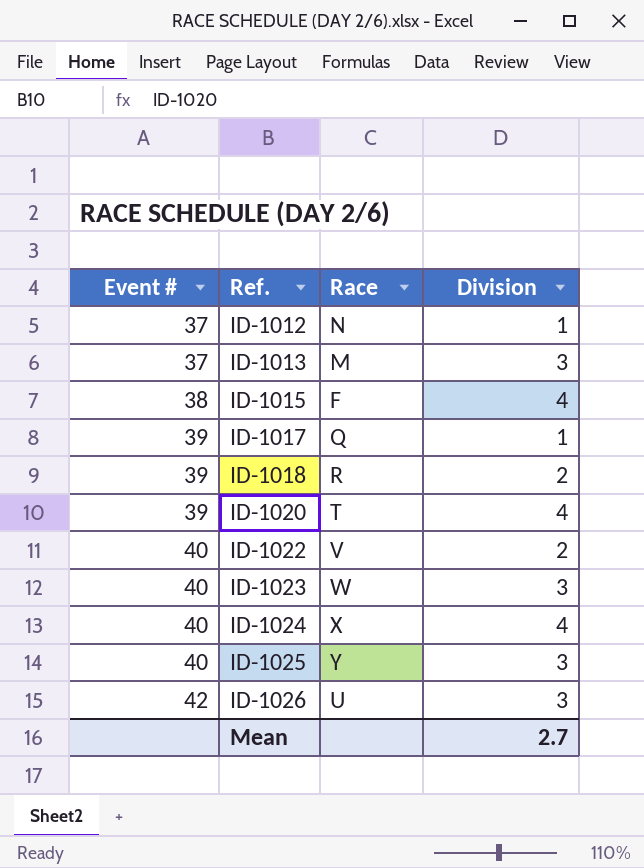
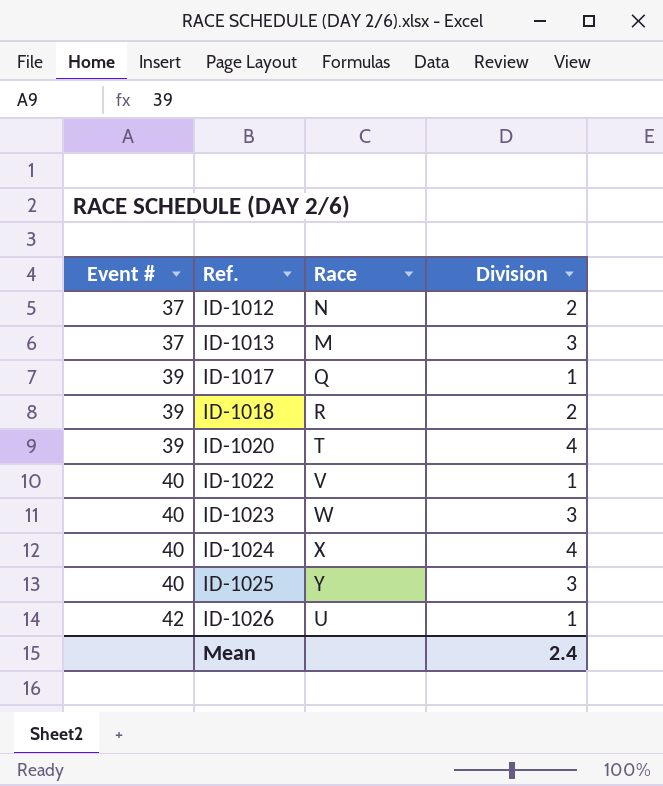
row ID-1015: 38 | F | 4 -> none
ID-1012 | Division: 1 -> 2
ID-1022 | Division: 2 -> 1
ID-1026 | Division: 3 -> 1
Mean | Division: 2.7 -> 2.4

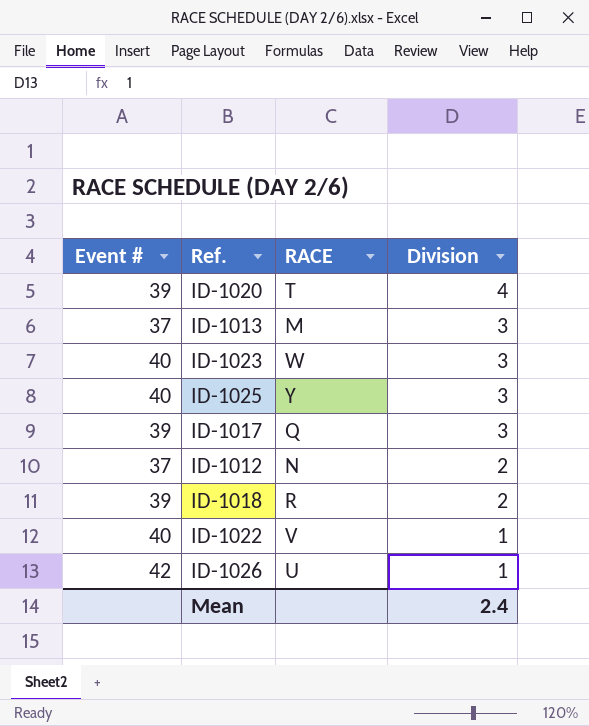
row order: Event # ascending -> Division descending
column name: Race -> RACE
row ID-1024: 40 | X | 4 -> none
ID-1017 | Division: 1 -> 3

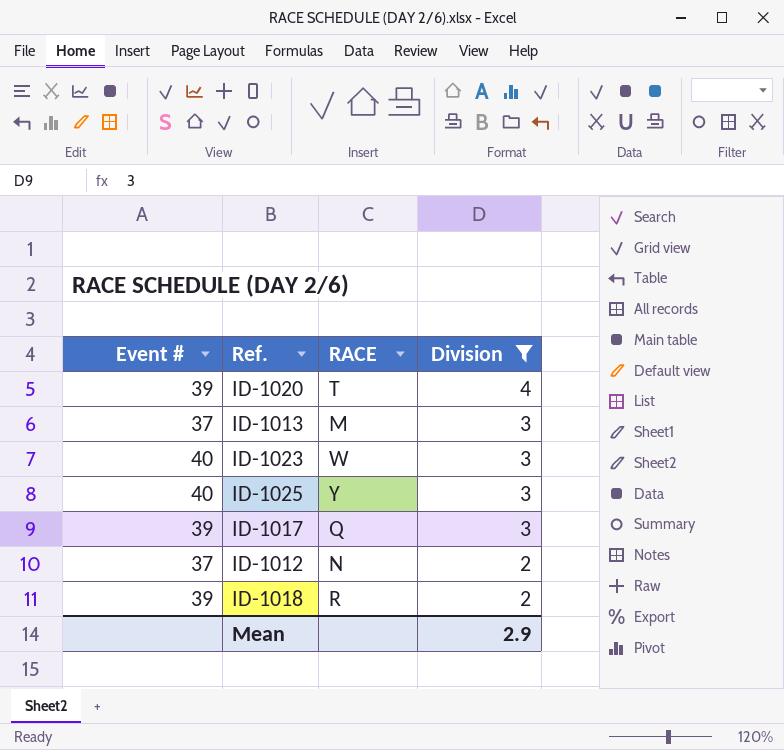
filter: none -> Division != 1
Mean | Division: 2.4 -> 2.9

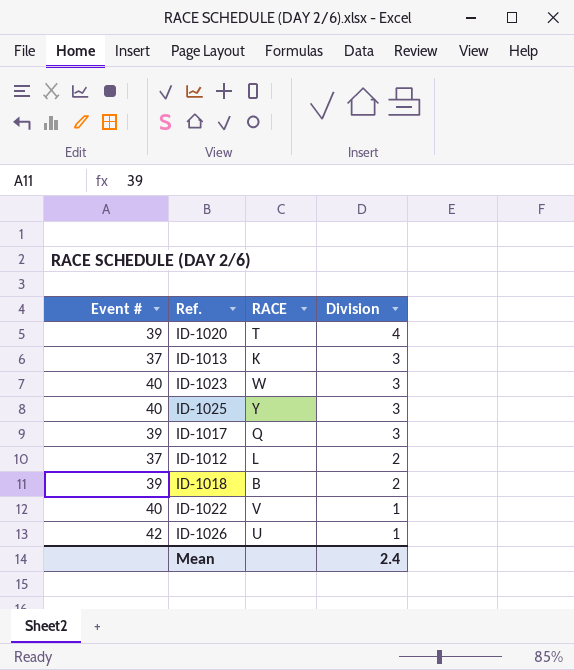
filter: Division != 1 -> none
ID-1013 | RACE: M -> K
ID-1012 | RACE: N -> L
ID-1018 | RACE: R -> B
Mean | Division: 2.9 -> 2.4

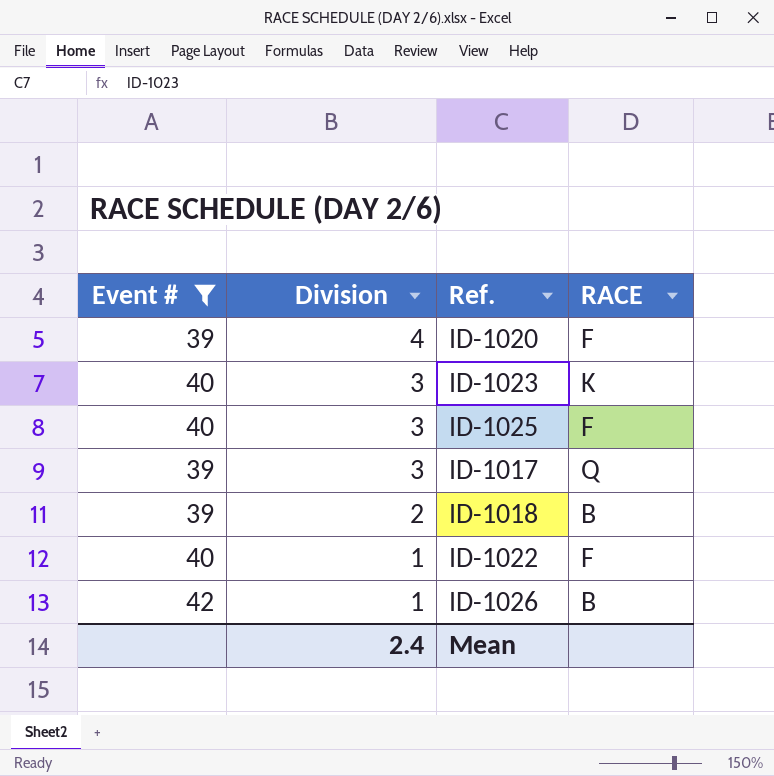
filter: none -> Event # != 37
column Division | position: 4 -> 2
ID-1020 | RACE: T -> F
ID-1023 | RACE: W -> K
ID-1025 | RACE: Y -> F
ID-1022 | RACE: V -> F
ID-1026 | RACE: U -> B

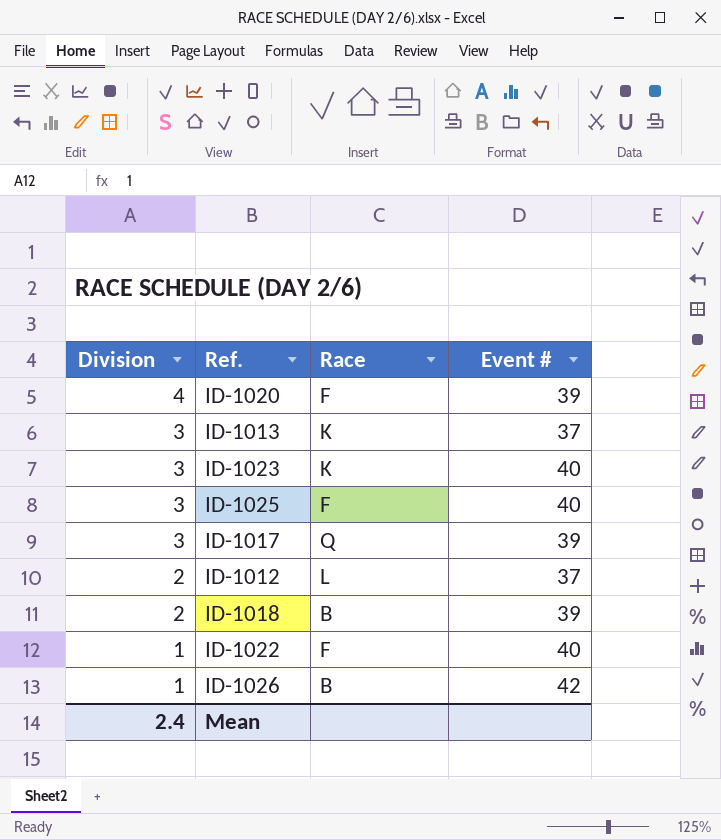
filter: Event # != 37 -> none
column name: RACE -> Race
column Event # | position: 1 -> 4

